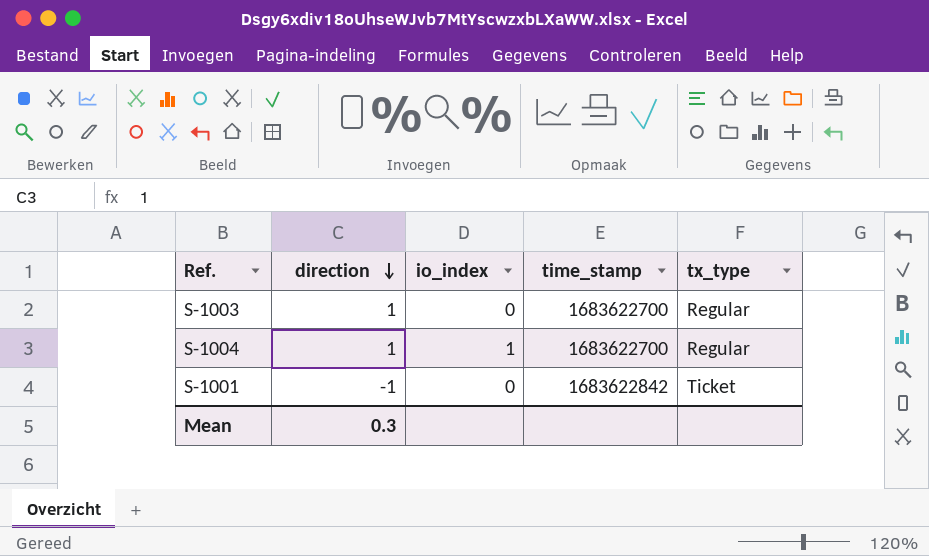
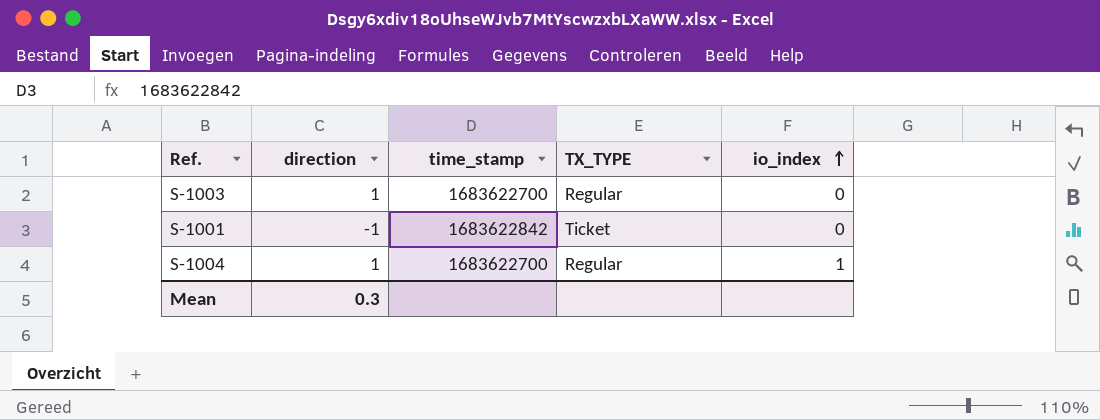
row order: direction descending -> io_index ascending
column name: tx_type -> TX_TYPE
column io_index | position: 3 -> 5

